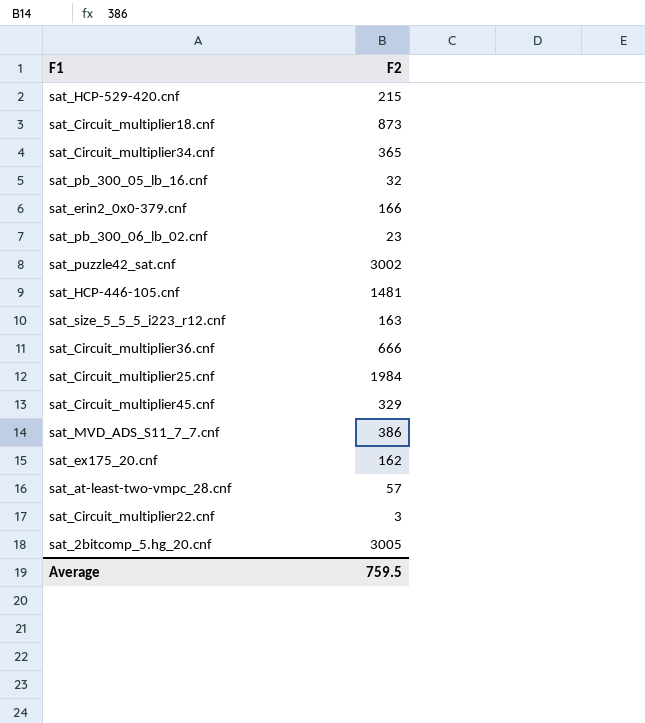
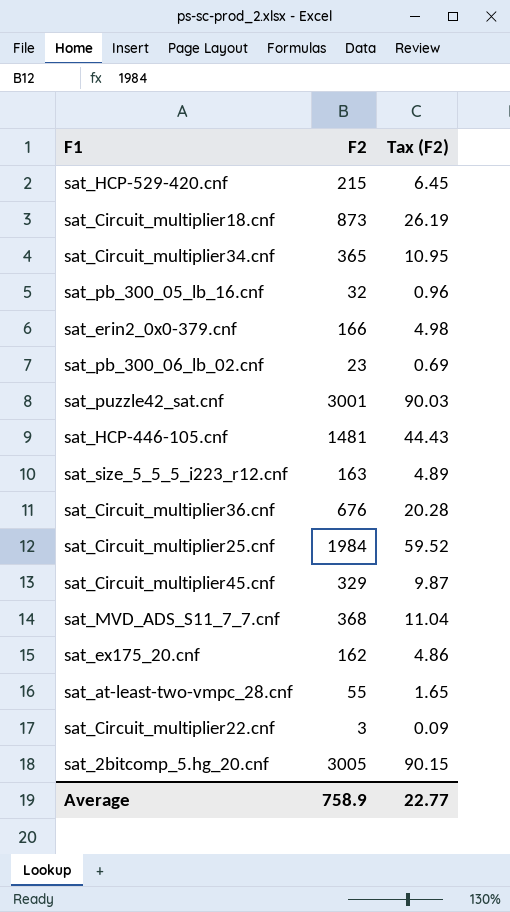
column Tax (F2) | formula: none -> [F2] * 0.03
sat_puzzle42_sat.cnf | F2: 3002 -> 3001
sat_Circuit_multiplier36.cnf | F2: 666 -> 676
sat_MVD_ADS_S11_7_7.cnf | F2: 386 -> 368
sat_at-least-two-vmpc_28.cnf | F2: 57 -> 55
Average | F2: 759.5 -> 758.9

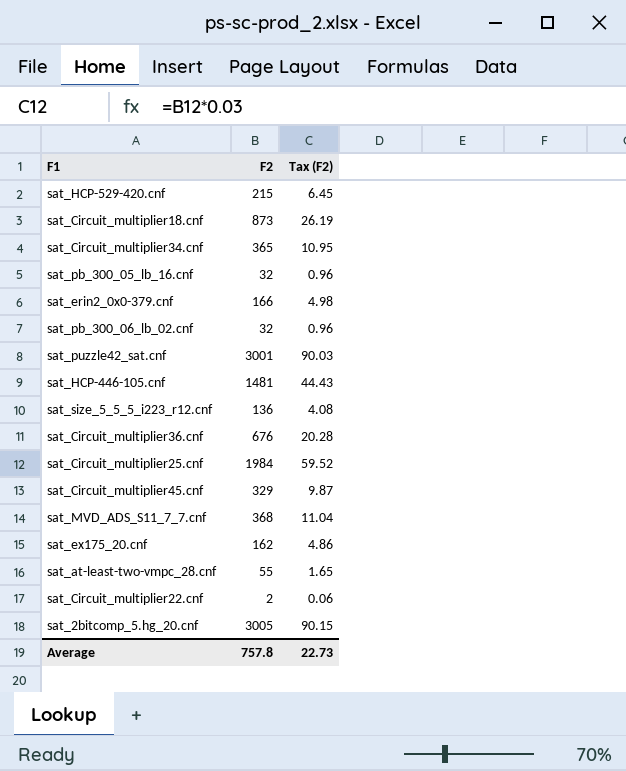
sat_pb_300_06_lb_02.cnf | F2: 23 -> 32
sat_pb_300_06_lb_02.cnf | Tax (F2): 0.69 -> 0.96
sat_size_5_5_5_i223_r12.cnf | F2: 163 -> 136
sat_size_5_5_5_i223_r12.cnf | Tax (F2): 4.89 -> 4.08
sat_Circuit_multiplier22.cnf | F2: 3 -> 2
sat_Circuit_multiplier22.cnf | Tax (F2): 0.09 -> 0.06
Average | F2: 758.9 -> 757.8
Average | Tax (F2): 22.77 -> 22.73

